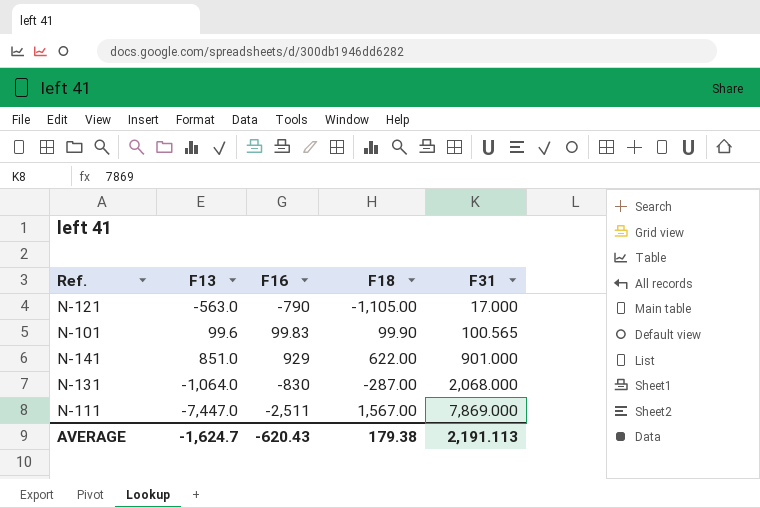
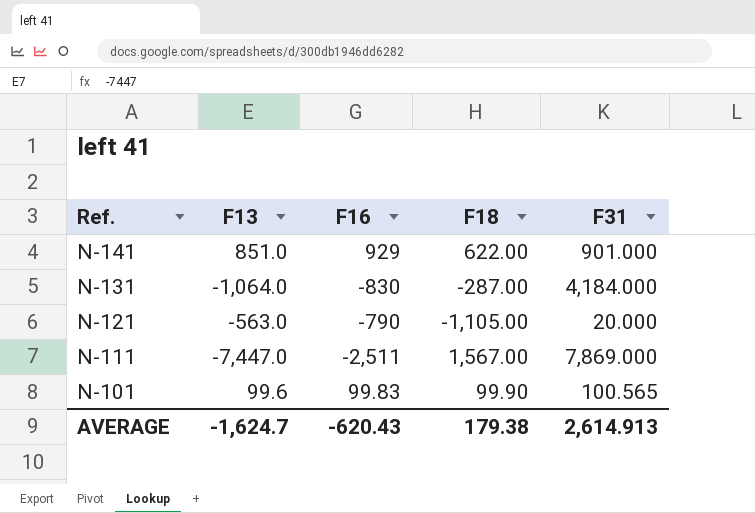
row order: F31 ascending -> Ref. descending
N-131 | F31: 2,068.000 -> 4,184.000
N-121 | F31: 17.000 -> 20.000
AVERAGE | F31: 2,191.113 -> 2,614.913

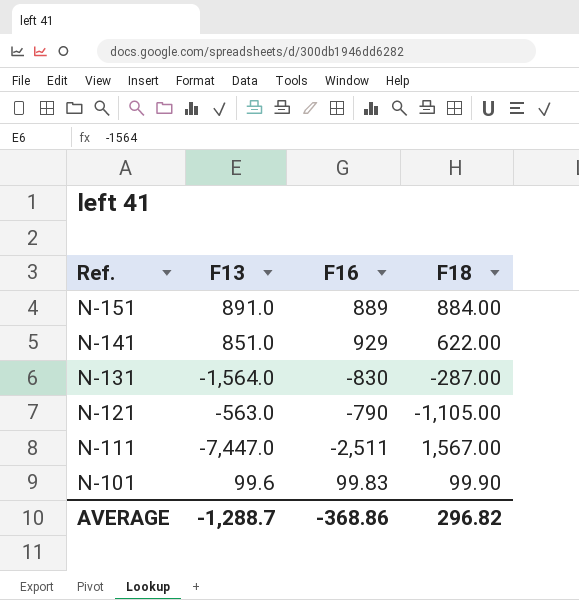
column F31 | position: 5 -> none
row N-151: none -> 891.0 | 889 | 884.00
N-131 | F13: -1,064.0 -> -1,564.0
AVERAGE | F13: -1,624.7 -> -1,288.7
AVERAGE | F16: -620.43 -> -368.86
AVERAGE | F18: 179.38 -> 296.82

